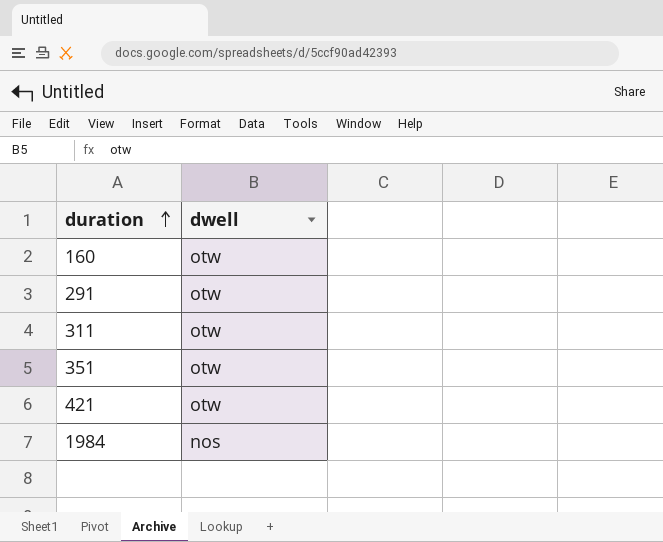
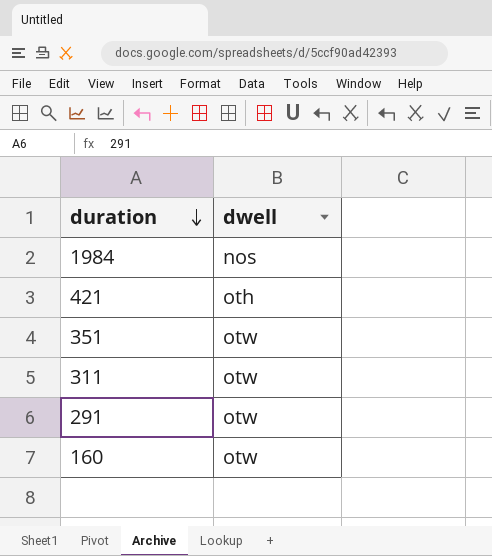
row order: duration ascending -> duration descending
421 | dwell: otw -> oth

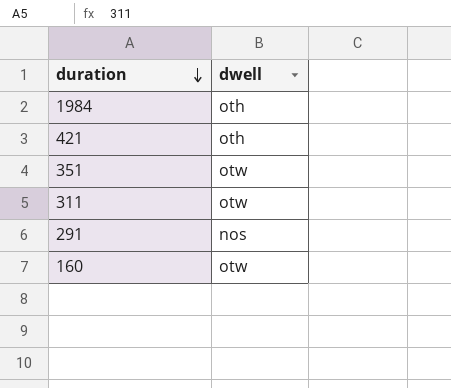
1984 | dwell: nos -> oth
291 | dwell: otw -> nos

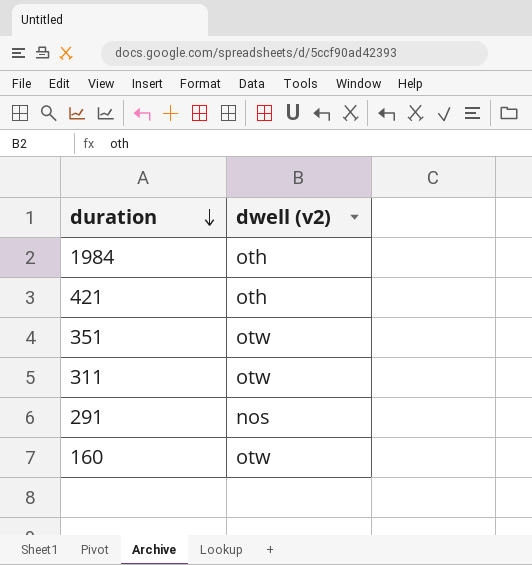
column name: dwell -> dwell (v2)

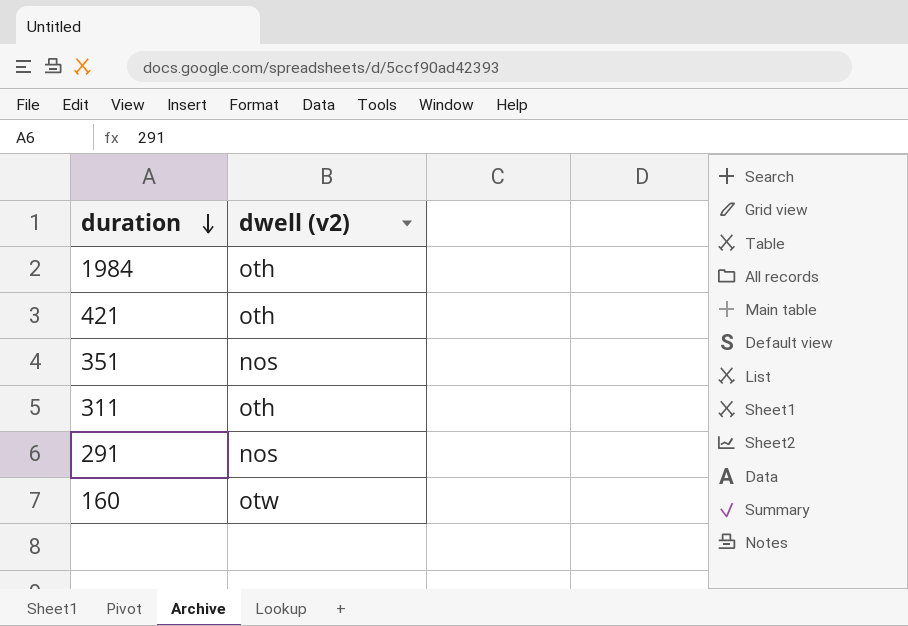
351 | dwell (v2): otw -> nos
311 | dwell (v2): otw -> oth

